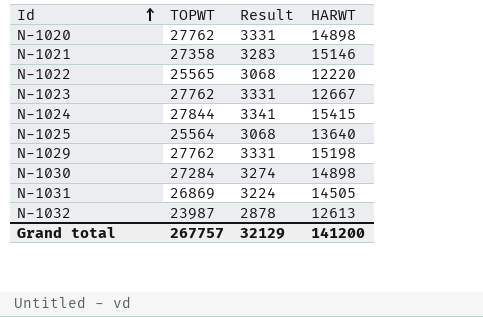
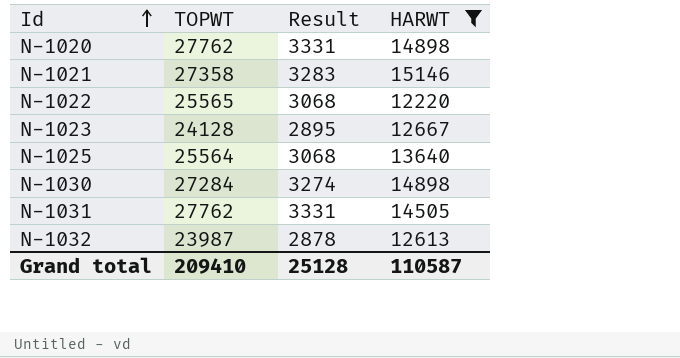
filter: none -> HARWT <= 15146
N-1023 | TOPWT: 27762 -> 24128
N-1023 | Result: 3331 -> 2895
N-1031 | TOPWT: 26869 -> 27762
N-1031 | Result: 3224 -> 3331
Grand total | TOPWT: 267757 -> 209410
Grand total | Result: 32129 -> 25128
Grand total | HARWT: 141200 -> 110587

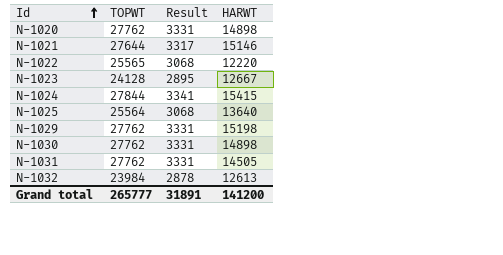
filter: HARWT <= 15146 -> none
N-1021 | TOPWT: 27358 -> 27644
N-1021 | Result: 3283 -> 3317
N-1030 | TOPWT: 27284 -> 27762
N-1030 | Result: 3274 -> 3331
N-1032 | TOPWT: 23987 -> 23984
Grand total | TOPWT: 209410 -> 265777
Grand total | Result: 25128 -> 31891
Grand total | HARWT: 110587 -> 141200

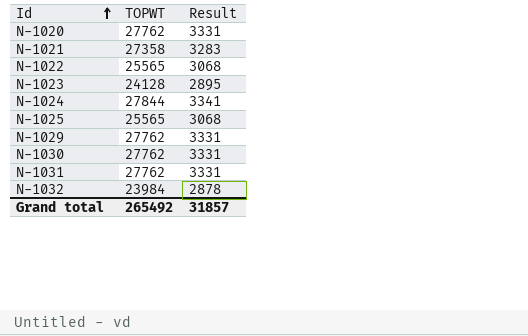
column HARWT | position: 4 -> none
N-1021 | TOPWT: 27644 -> 27358
N-1021 | Result: 3317 -> 3283
N-1025 | TOPWT: 25564 -> 25565
Grand total | TOPWT: 265777 -> 265492
Grand total | Result: 31891 -> 31857

